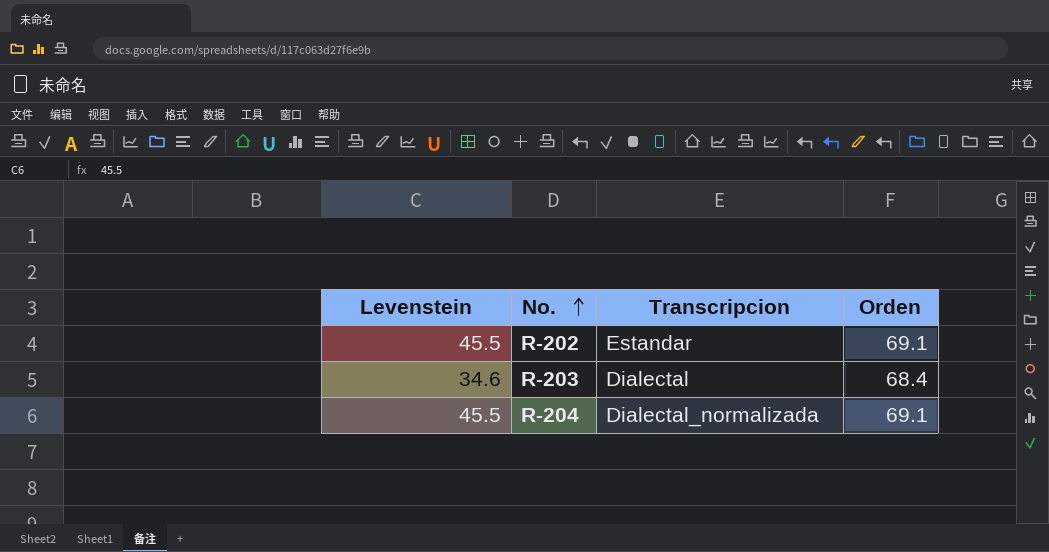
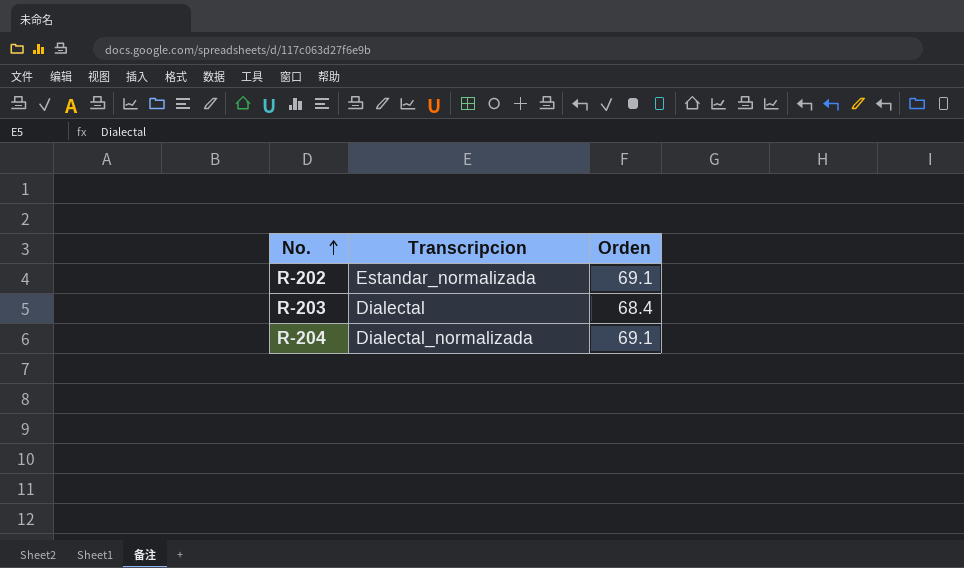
column Levenstein | position: 1 -> none
R-202 | Transcripcion: Estandar -> Estandar_normalizada

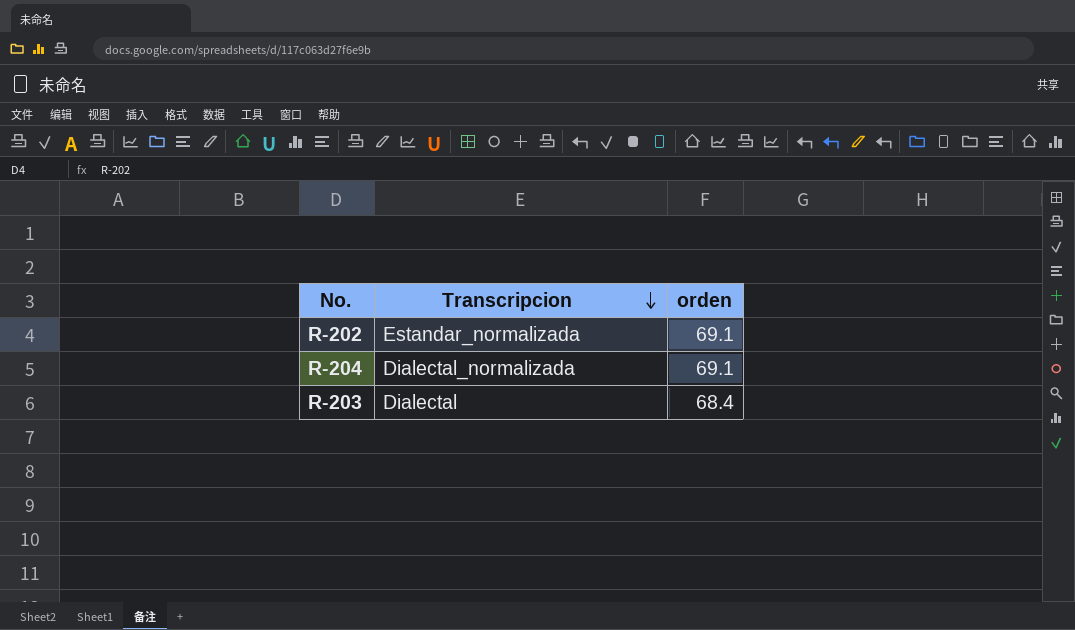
row order: No. ascending -> Transcripcion descending
column name: Orden -> orden

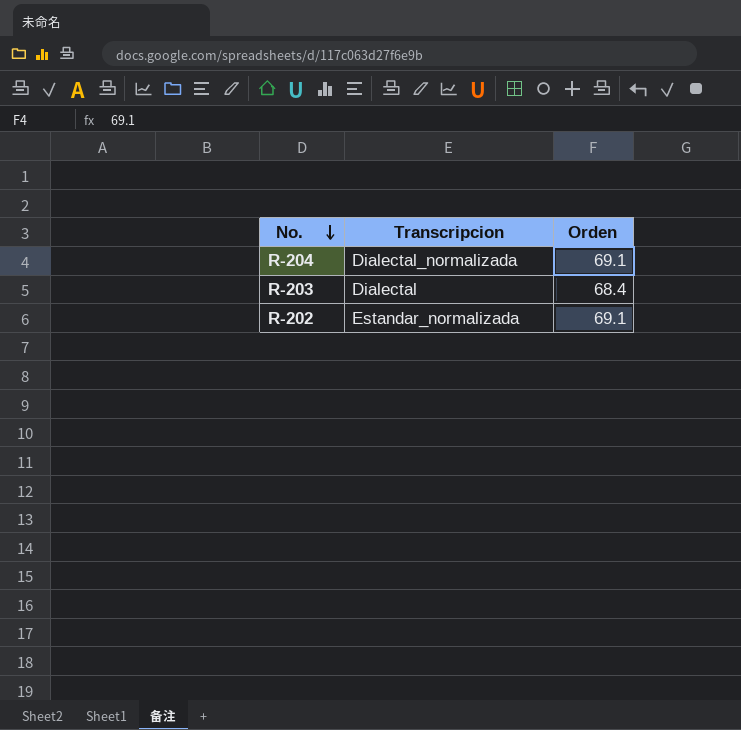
row order: Transcripcion descending -> No. descending
column name: orden -> Orden

